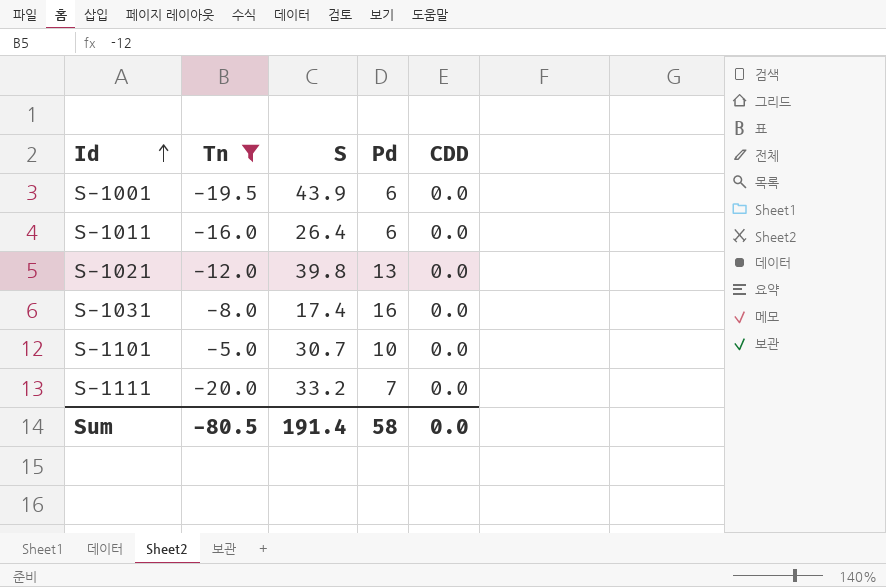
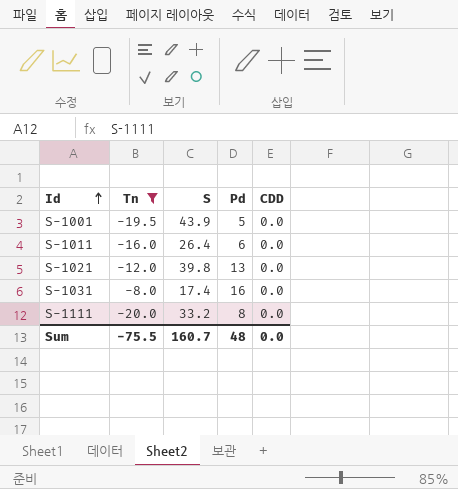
row S-1101: -5.0 | 30.7 | 10 | 0.0 -> none
S-1001 | Pd: 6 -> 5
S-1111 | Pd: 7 -> 8
Sum | Tn: -80.5 -> -75.5
Sum | S: 191.4 -> 160.7
Sum | Pd: 58 -> 48

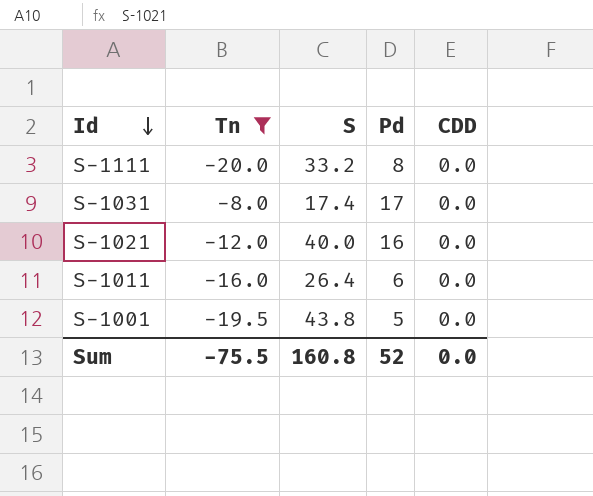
row order: Id ascending -> Id descending
S-1031 | Pd: 16 -> 17
S-1021 | S: 39.8 -> 40.0
S-1021 | Pd: 13 -> 16
S-1001 | S: 43.9 -> 43.8
Sum | S: 160.7 -> 160.8
Sum | Pd: 48 -> 52

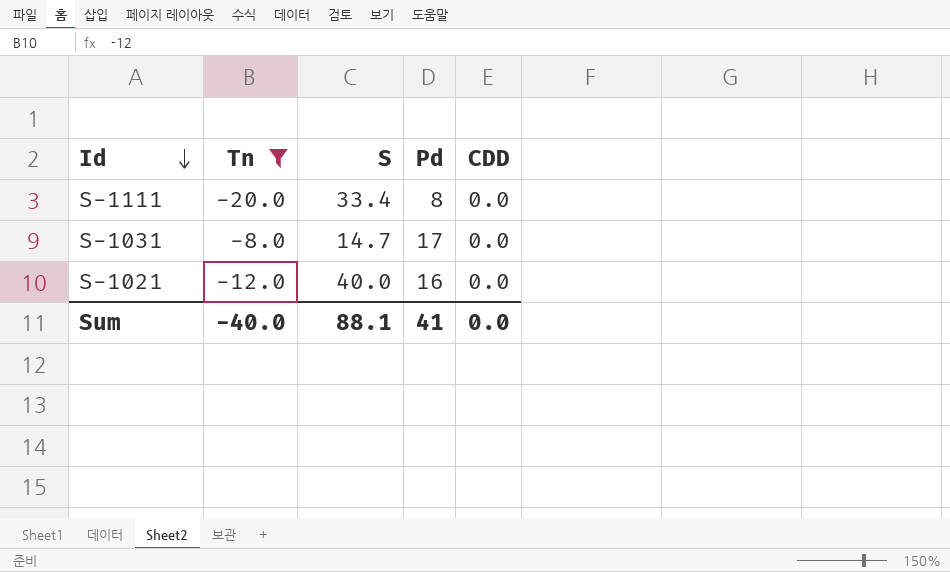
row S-1011: -16.0 | 26.4 | 6 | 0.0 -> none
row S-1001: -19.5 | 43.8 | 5 | 0.0 -> none
S-1111 | S: 33.2 -> 33.4
S-1031 | S: 17.4 -> 14.7
Sum | Tn: -75.5 -> -40.0
Sum | S: 160.8 -> 88.1
Sum | Pd: 52 -> 41

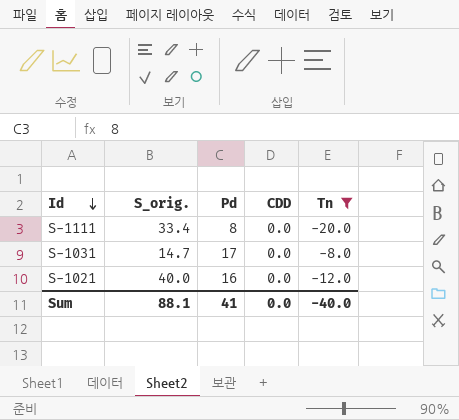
column name: S -> S_orig.
column Tn | position: 2 -> 5

